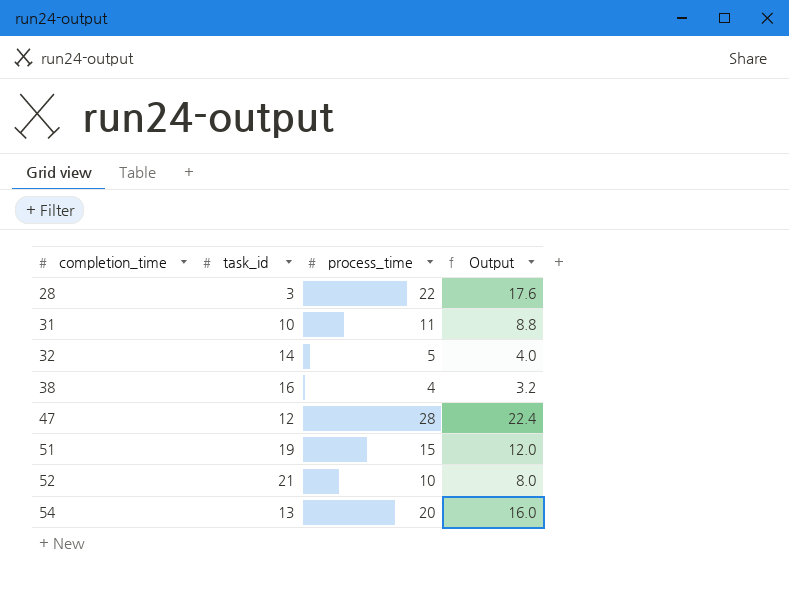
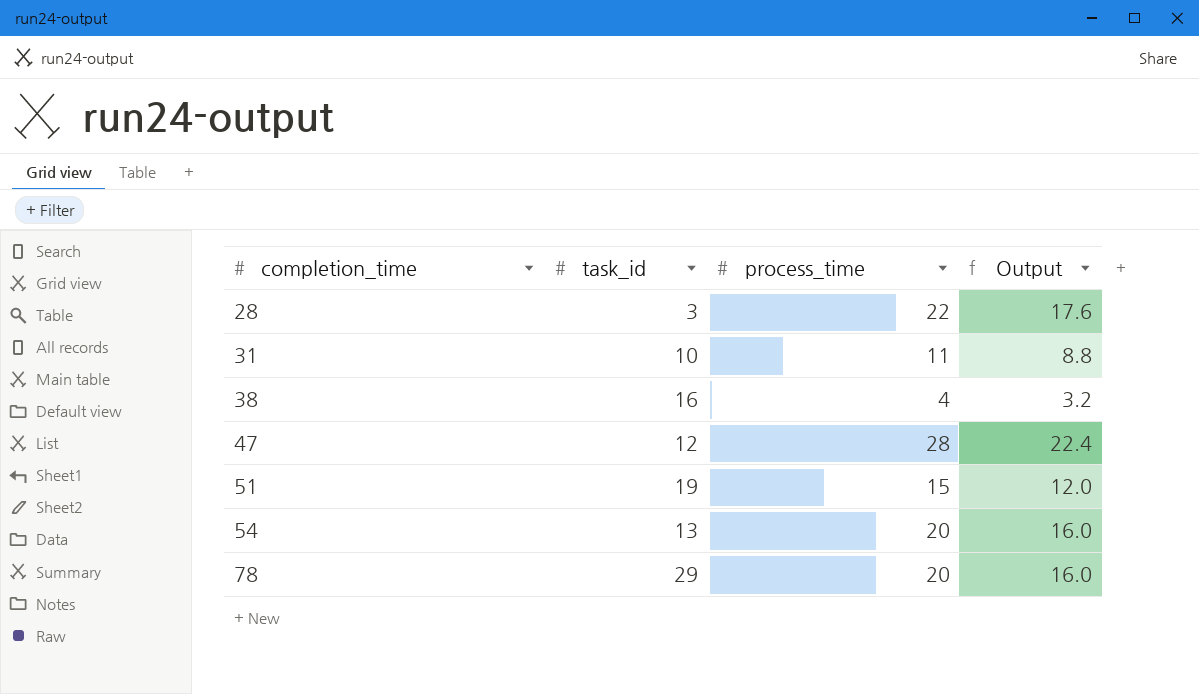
row 32: 14 | 5 | 4.0 -> none
row 52: 21 | 10 | 8.0 -> none
row 78: none -> 29 | 20 | 16.0

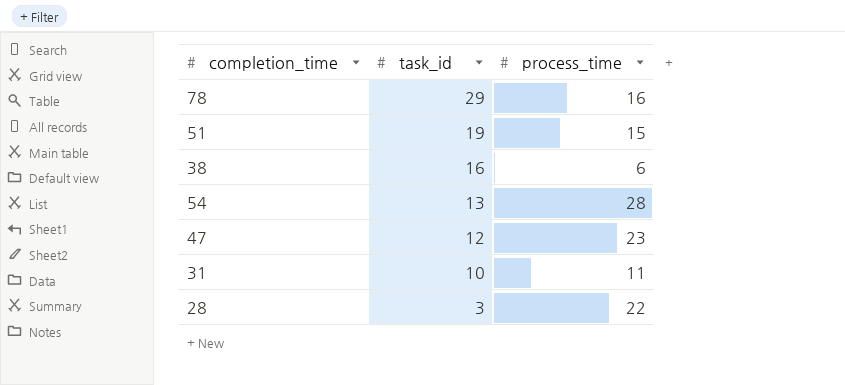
row order: completion_time ascending -> task_id descending
column Output | formula: [process_time] * 0.8 -> none
78 | process_time: 20 -> 16
38 | process_time: 4 -> 6
54 | process_time: 20 -> 28
47 | process_time: 28 -> 23

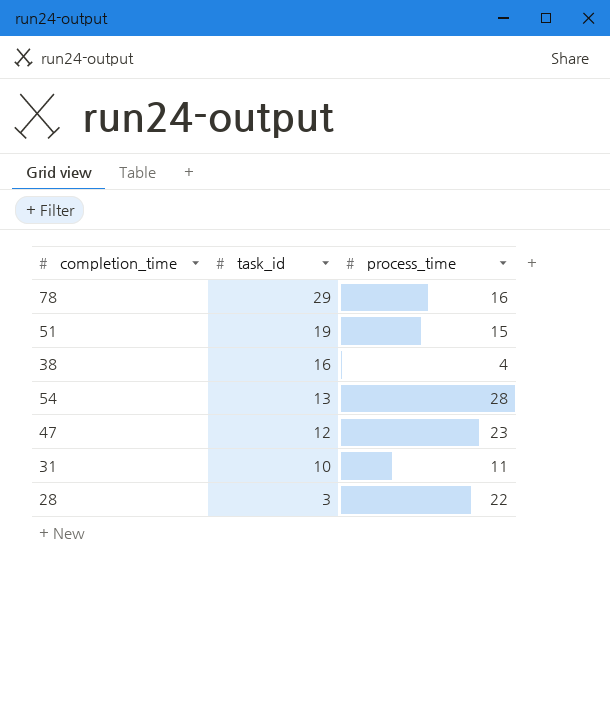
38 | process_time: 6 -> 4

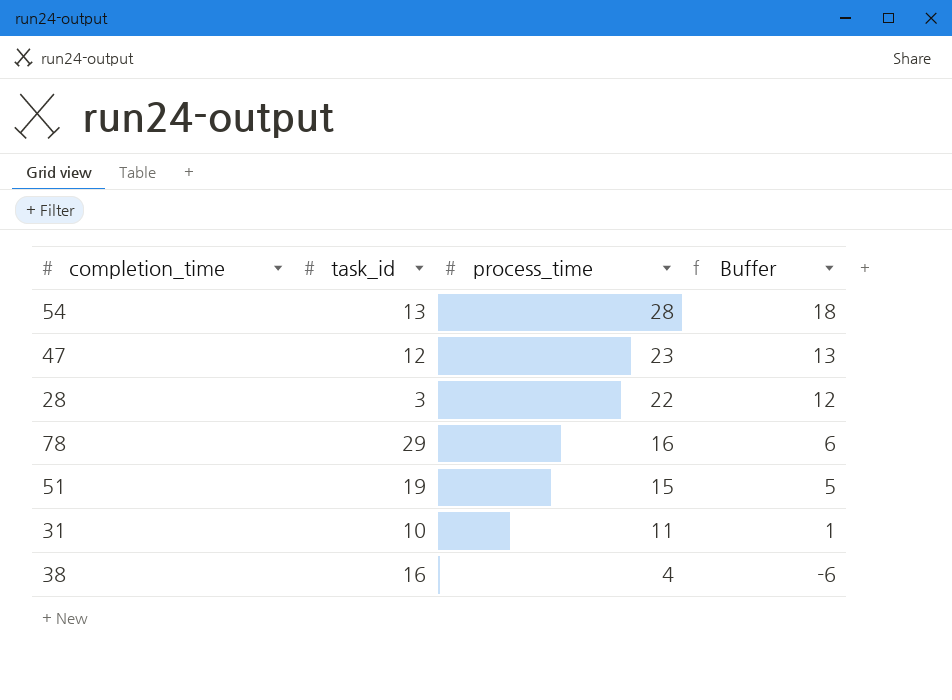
row order: task_id descending -> process_time descending
column Buffer | formula: none -> [process_time] - 10

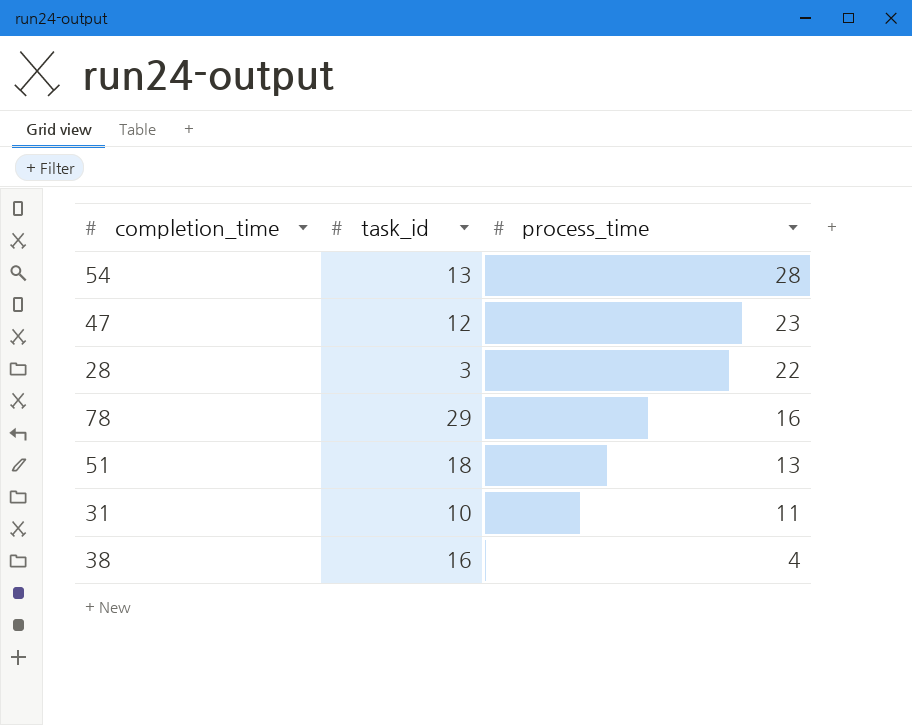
column Buffer | formula: [process_time] - 10 -> none
51 | task_id: 19 -> 18
51 | process_time: 15 -> 13

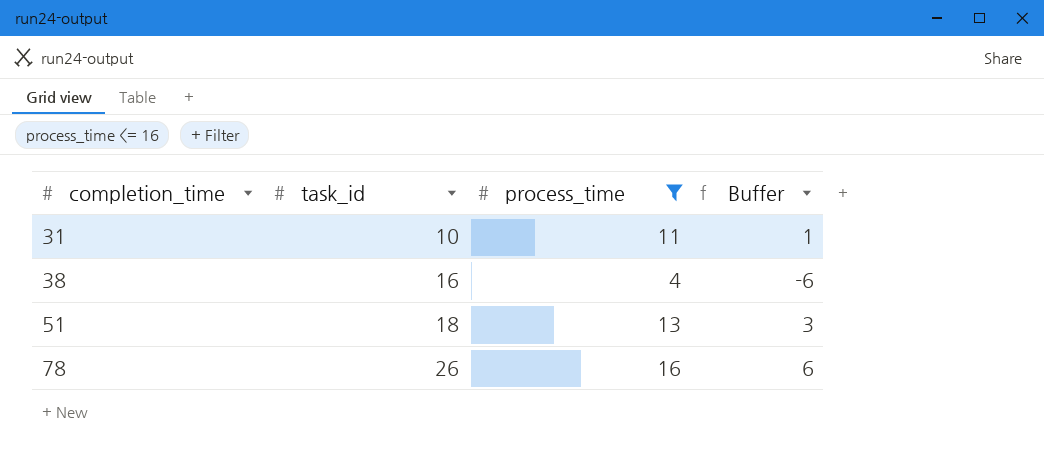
filter: none -> process_time <= 16
row order: process_time descending -> completion_time ascending
column Buffer | formula: none -> [process_time] - 10
78 | task_id: 29 -> 26

